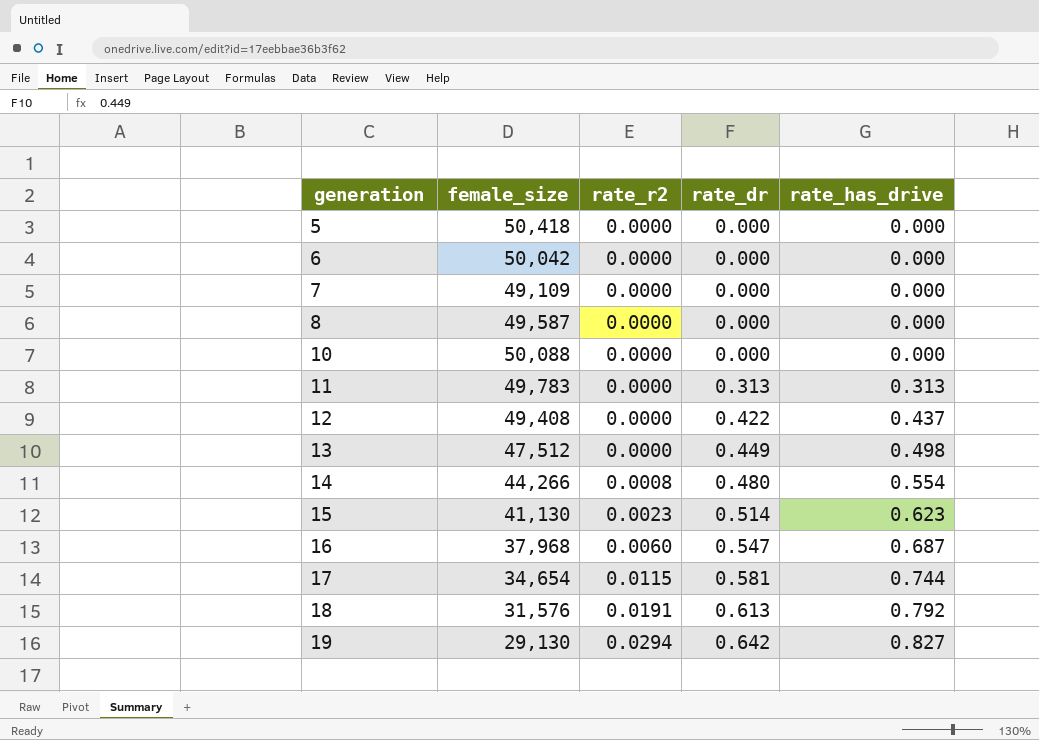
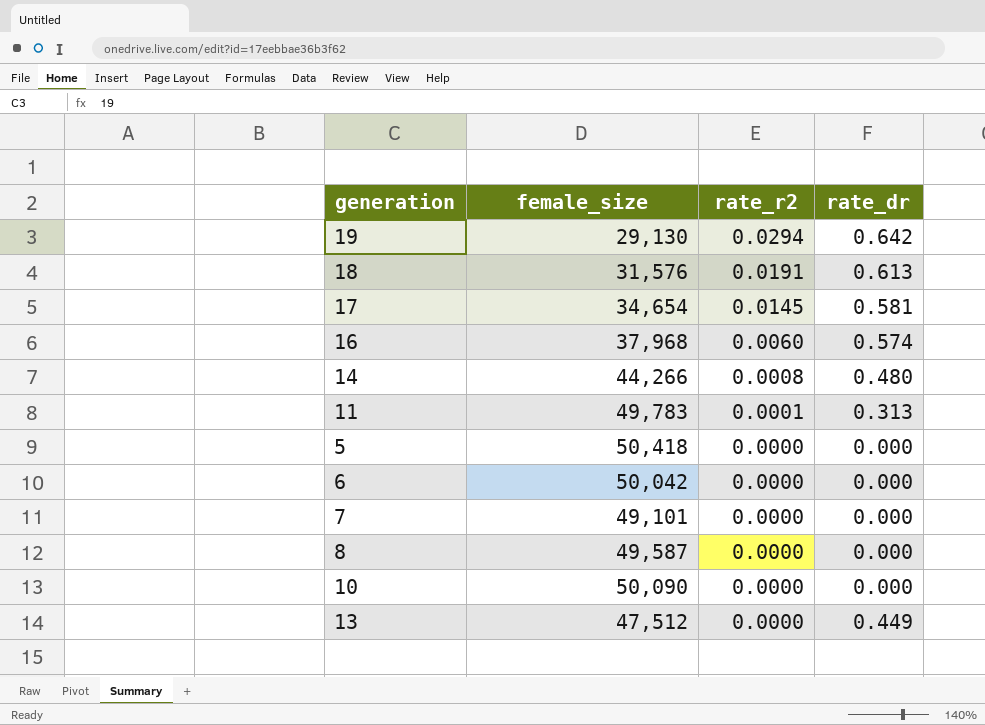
row order: generation ascending -> rate_r2 descending
column rate_has_drive | position: 5 -> none
row 12: 49,408 | 0.0000 | 0.422 | 0.437 -> none
row 15: 41,130 | 0.0023 | 0.514 | 0.623 -> none
17 | rate_r2: 0.0115 -> 0.0145
16 | rate_dr: 0.547 -> 0.574
11 | rate_r2: 0.0000 -> 0.0001
7 | female_size: 49,109 -> 49,101
10 | female_size: 50,088 -> 50,090

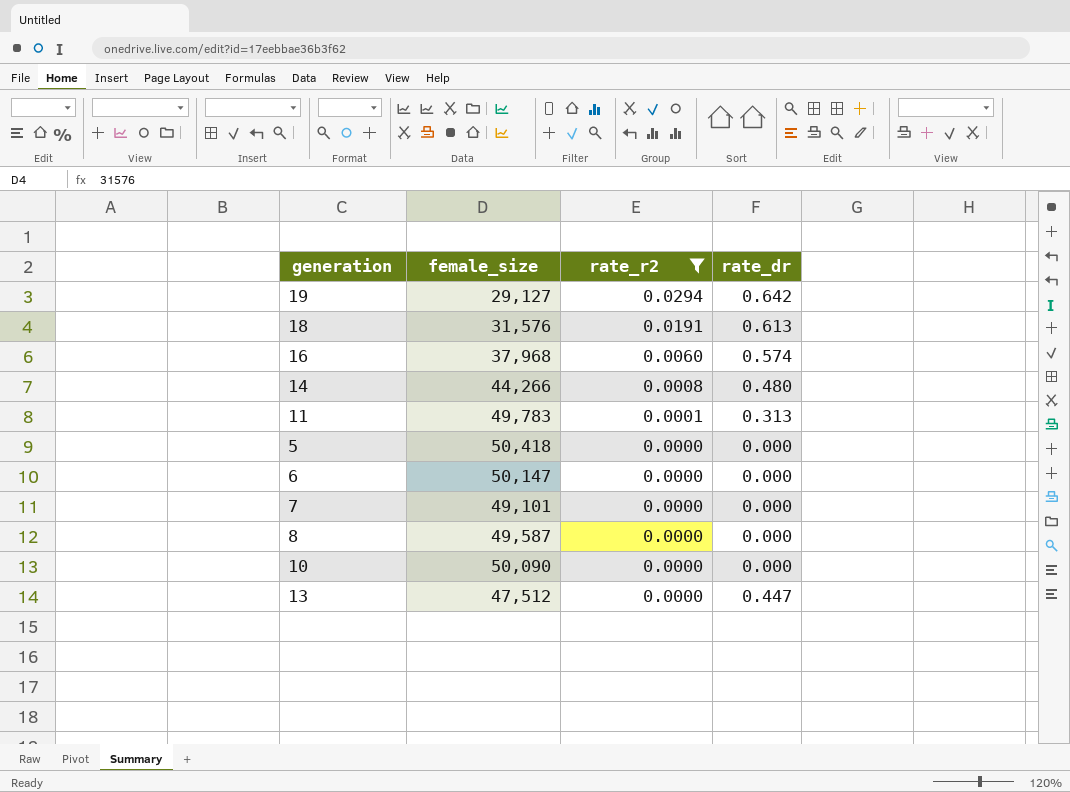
filter: none -> rate_r2 != 0.0145
19 | female_size: 29,130 -> 29,127
6 | female_size: 50,042 -> 50,147
13 | rate_dr: 0.449 -> 0.447

